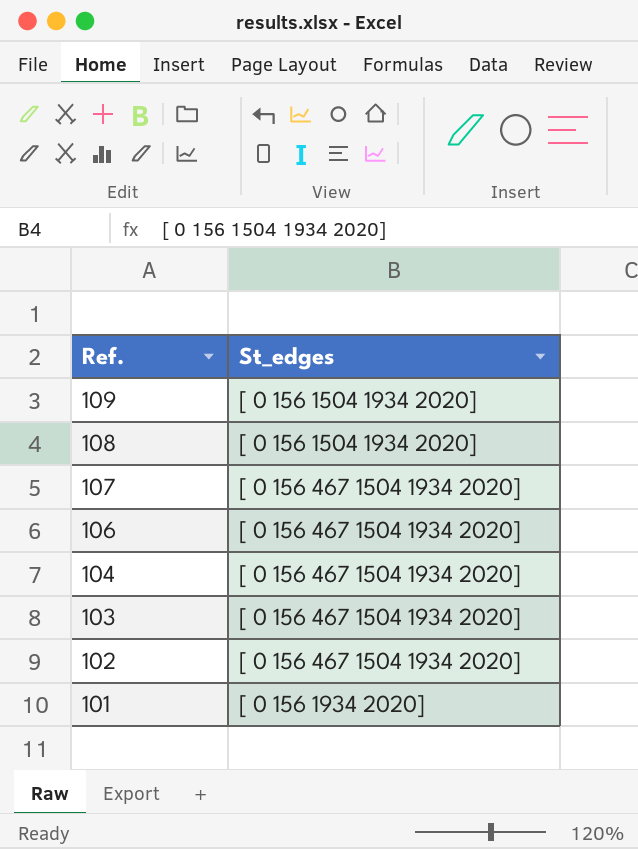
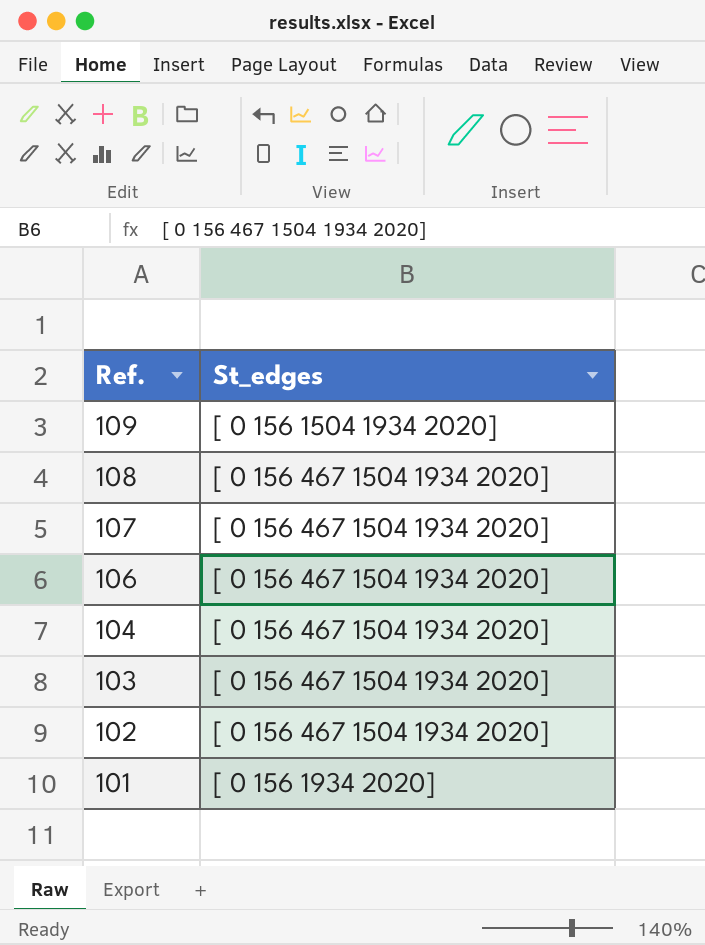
108 | St_edges: [ 0 156 1504 1934 2020] -> [ 0 156 467 1504 1934 2020]

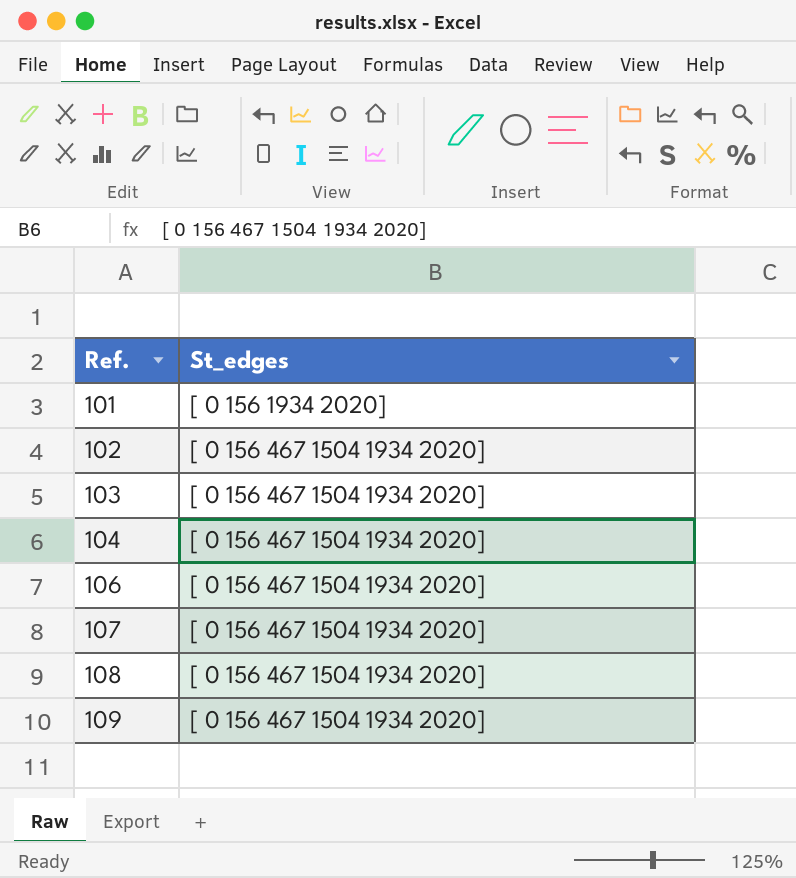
row order: Ref. descending -> Ref. ascending
109 | St_edges: [ 0 156 1504 1934 2020] -> [ 0 156 467 1504 1934 2020]

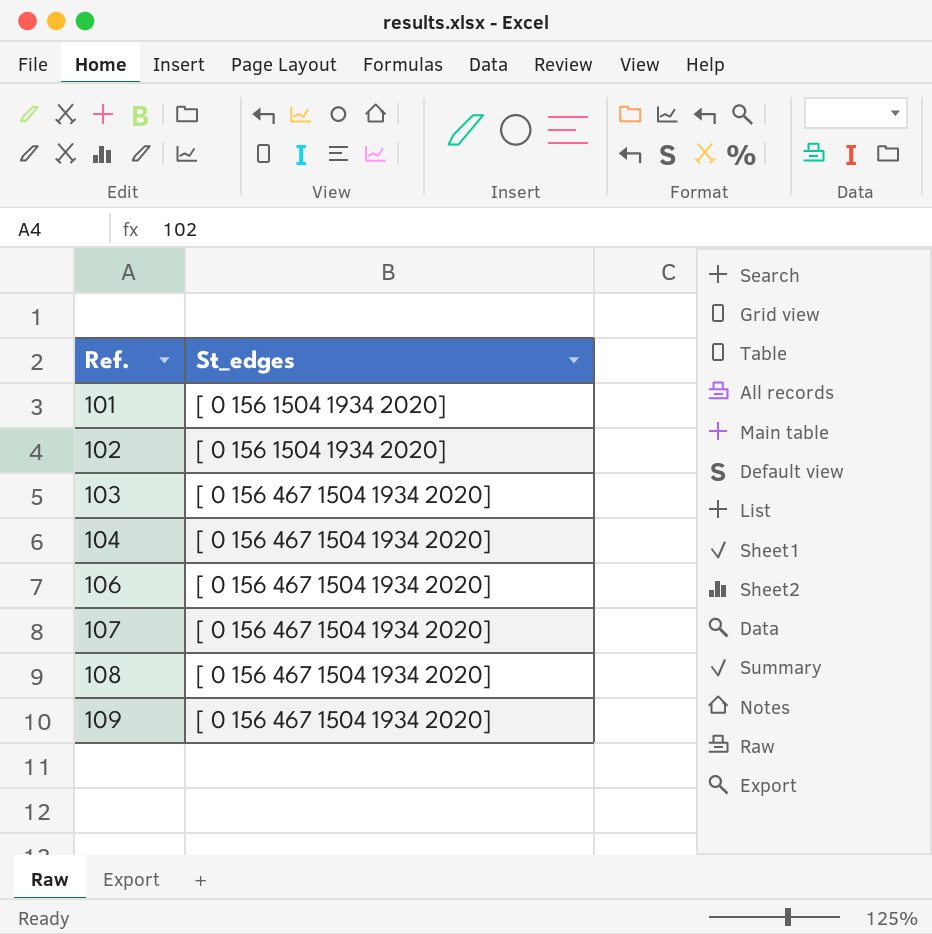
101 | St_edges: [ 0 156 1934 2020] -> [ 0 156 1504 1934 2020]
102 | St_edges: [ 0 156 467 1504 1934 2020] -> [ 0 156 1504 1934 2020]

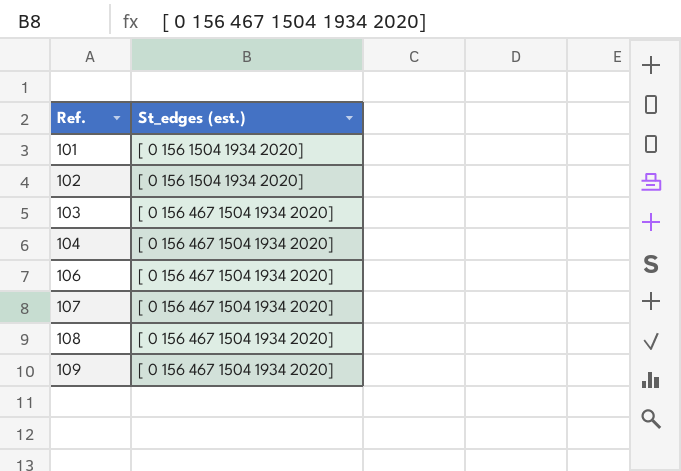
column name: St_edges -> St_edges (est.)

